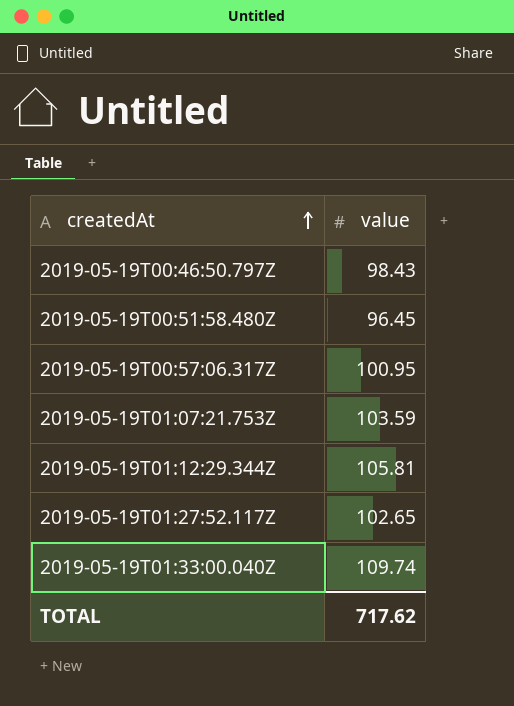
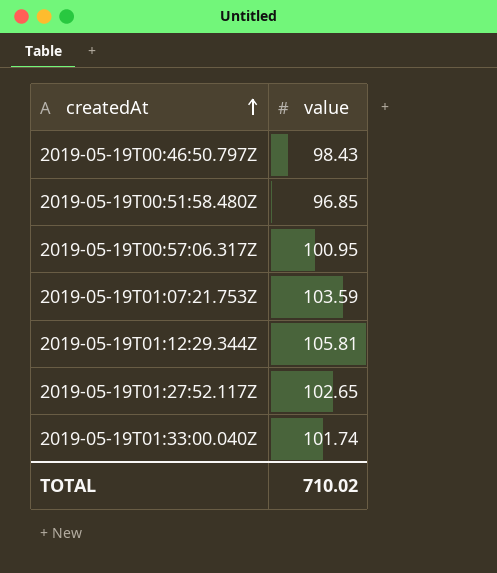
2019-05-19T00:51:58.480Z | value: 96.45 -> 96.85
2019-05-19T01:33:00.040Z | value: 109.74 -> 101.74
TOTAL | value: 717.62 -> 710.02

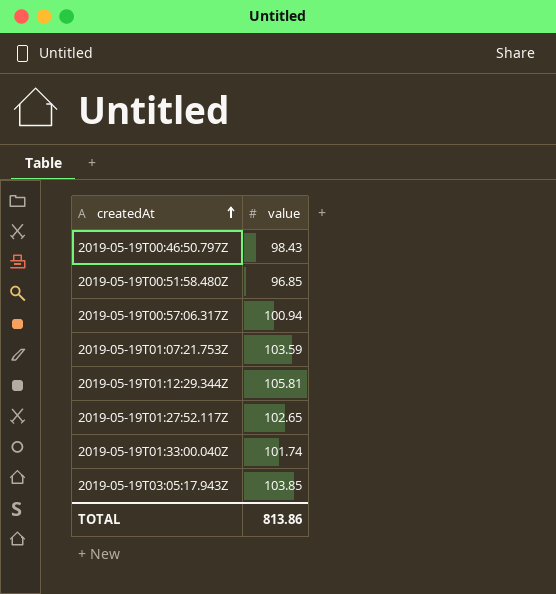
2019-05-19T00:57:06.317Z | value: 100.95 -> 100.94
row 2019-05-19T03:05:17.943Z: none -> 103.85
TOTAL | value: 710.02 -> 813.86

